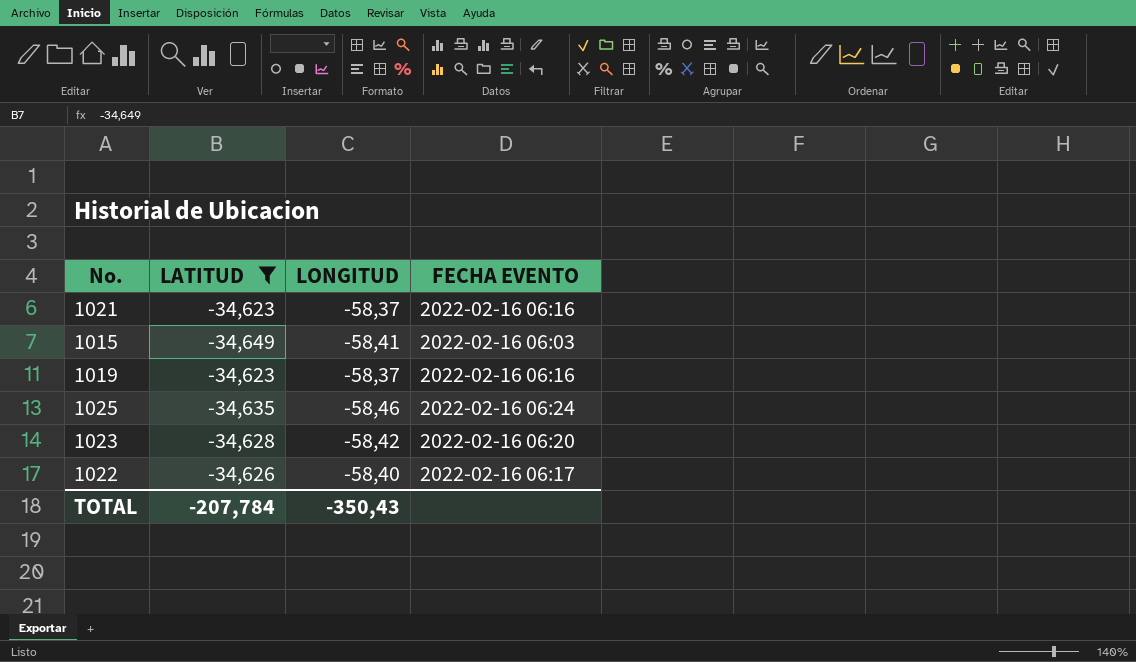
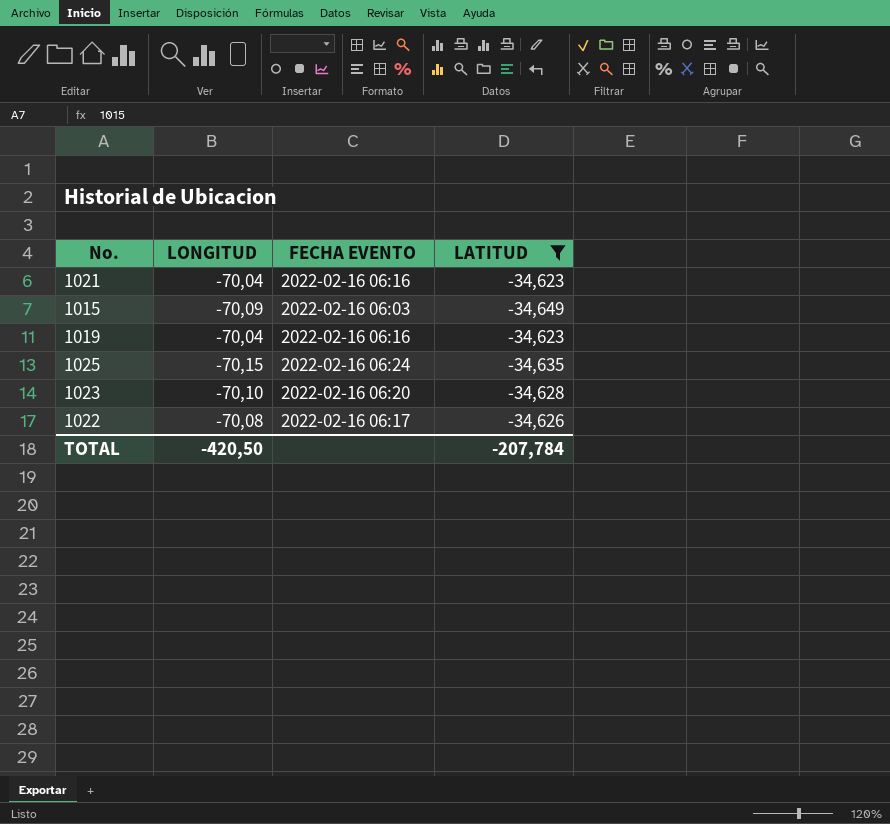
column LATITUD | position: 2 -> 4
1021 | LONGITUD: -58,37 -> -70,04
1015 | LONGITUD: -58,41 -> -70,09
1019 | LONGITUD: -58,37 -> -70,04
1025 | LONGITUD: -58,46 -> -70,15
1023 | LONGITUD: -58,42 -> -70,10
1022 | LONGITUD: -58,40 -> -70,08
TOTAL | LONGITUD: -350,43 -> -420,50

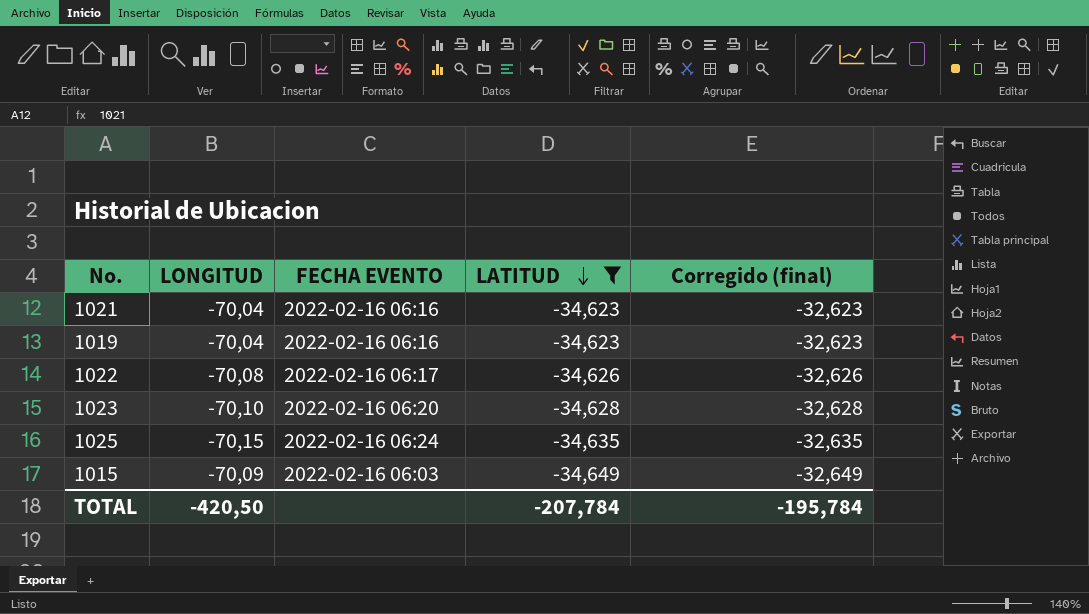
row order: none -> LATITUD descending
column Corregido (final) | formula: none -> [LATITUD] + 2

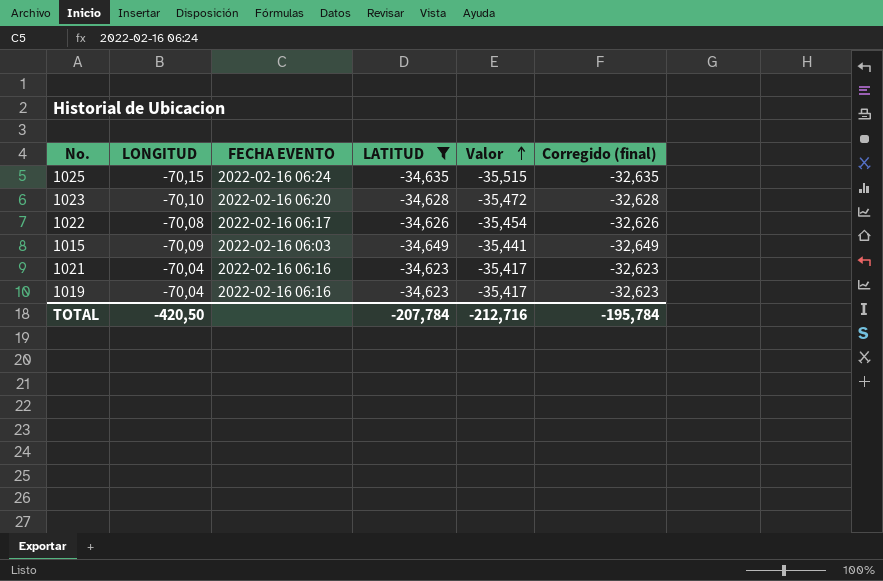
row order: LATITUD descending -> Valor ascending
column Valor | formula: none -> [LONGITUD] - [LATITUD]

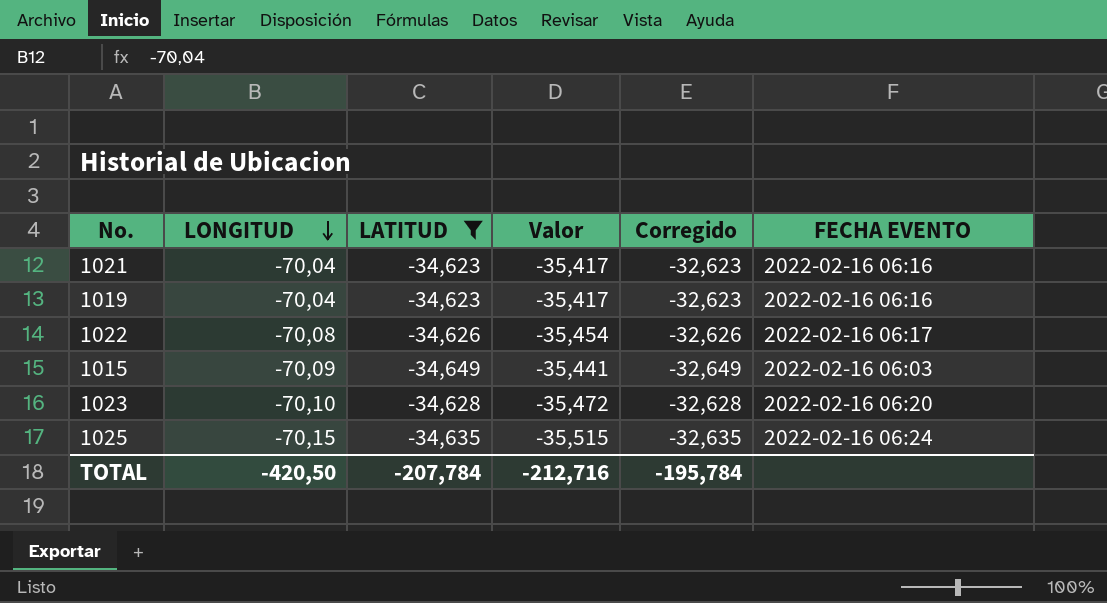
row order: Valor ascending -> LONGITUD descending
column name: Corregido (final) -> Corregido
column FECHA EVENTO | position: 3 -> 6

